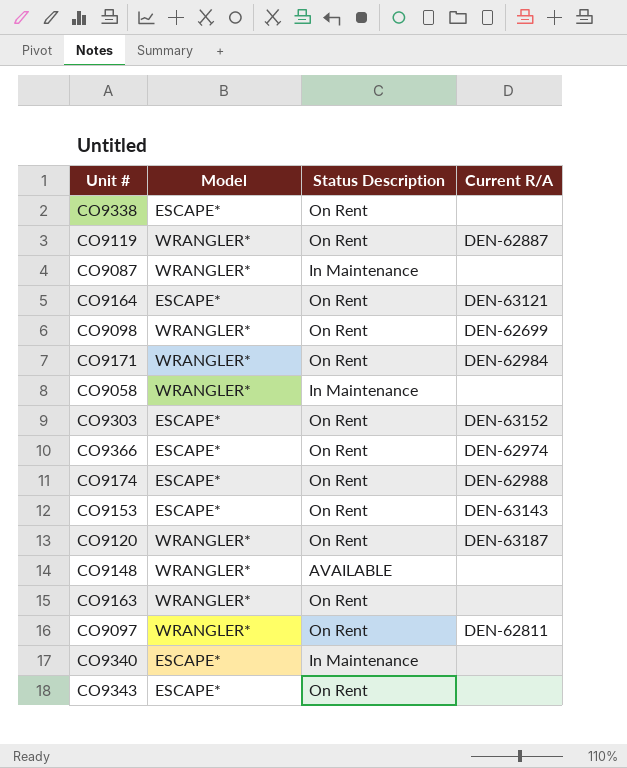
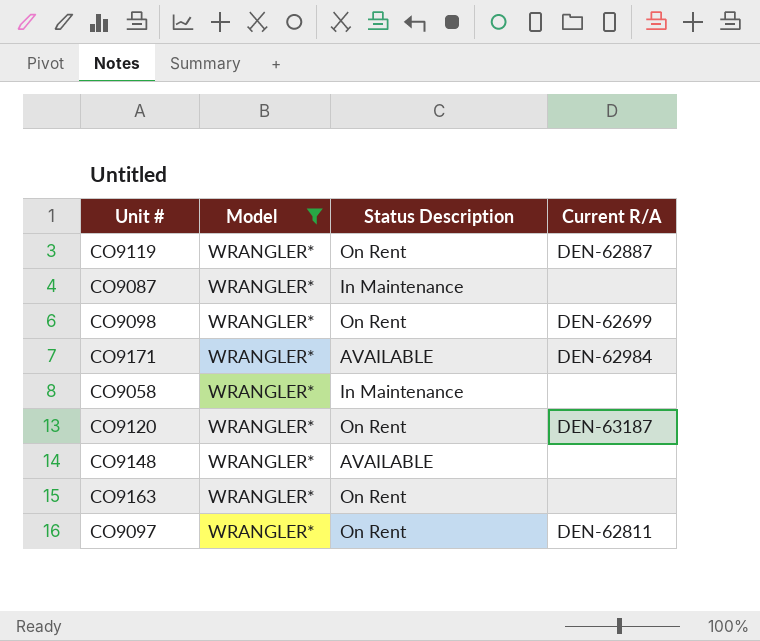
filter: none -> Model = WRANGLER*
CO9171 | Status Description: On Rent -> AVAILABLE

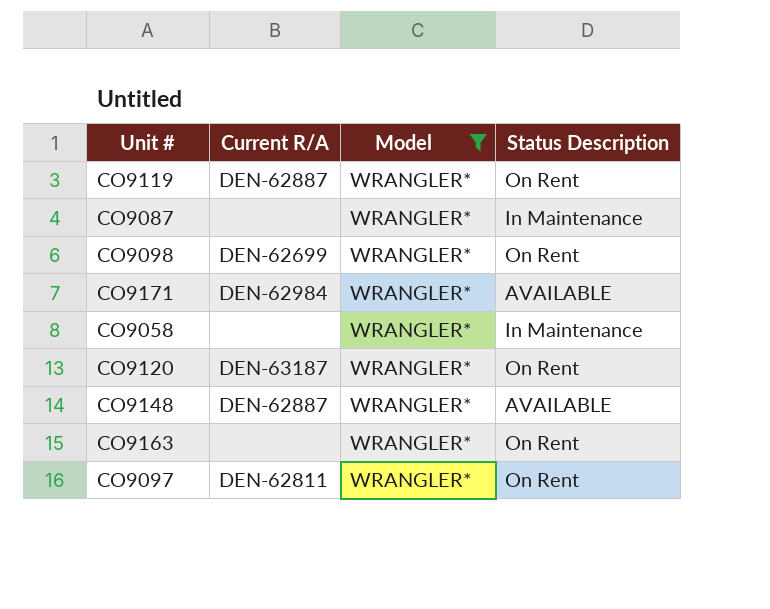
column Current R/A | position: 4 -> 2
CO9148 | Current R/A: none -> DEN-62887

